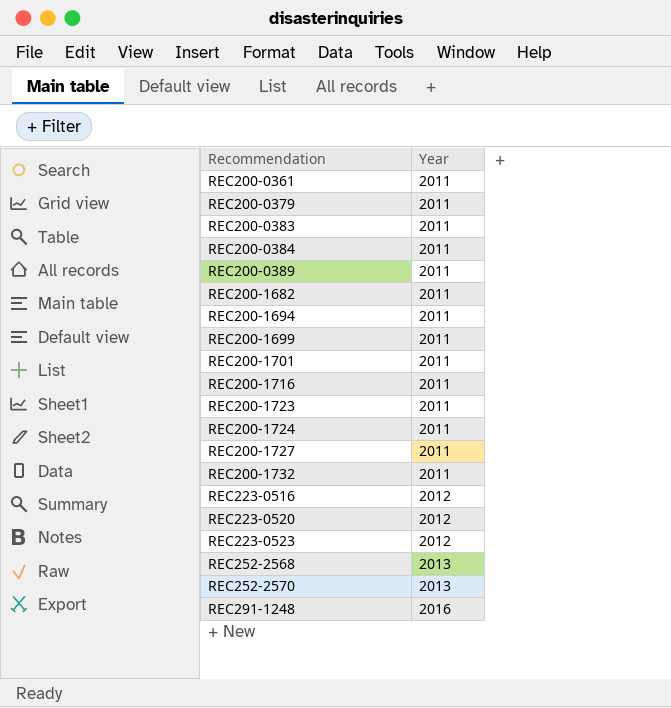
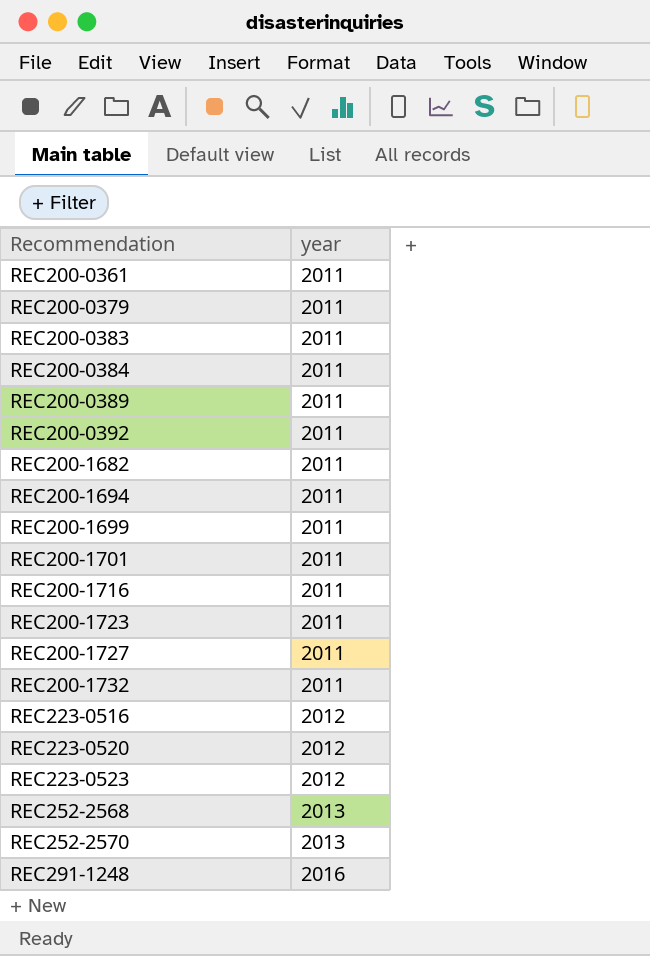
column name: Year -> year
row REC200-1724: 2011 -> none
row REC200-0392: none -> 2011

